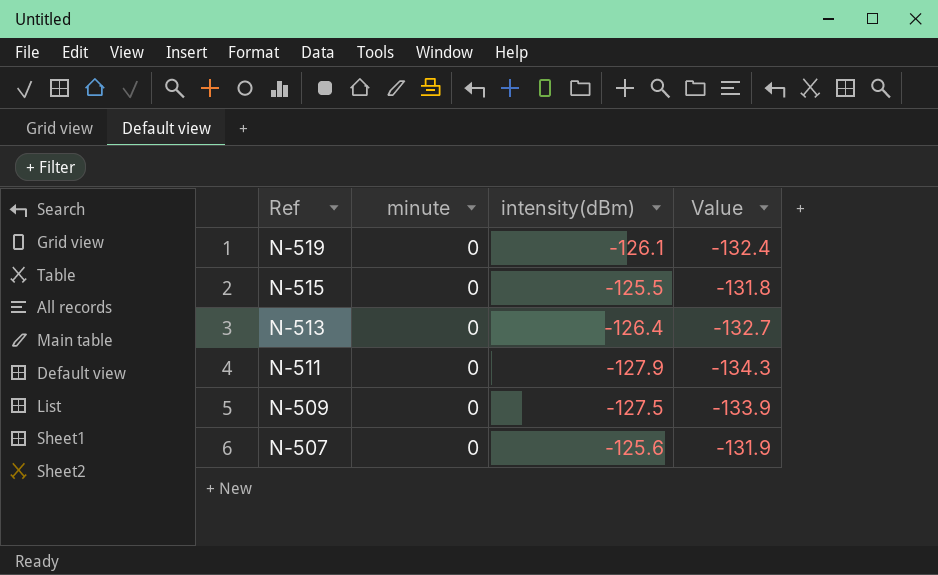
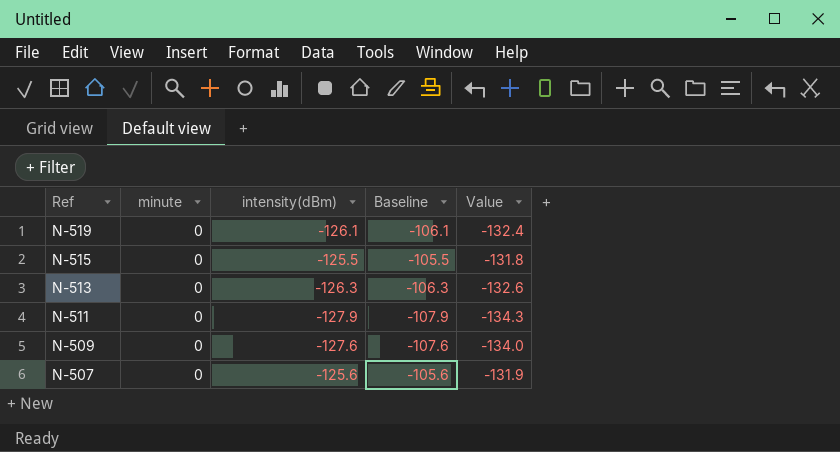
column Baseline | formula: none -> [intensity(dBm)] + 20
N-513 | intensity(dBm): -126.4 -> -126.3
N-513 | Value: -132.7 -> -132.6
N-509 | intensity(dBm): -127.5 -> -127.6
N-509 | Value: -133.9 -> -134.0

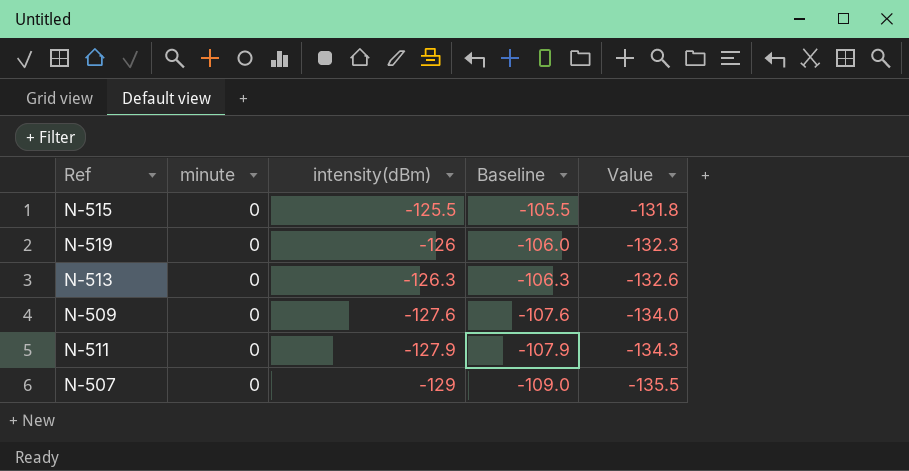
row order: Ref descending -> intensity(dBm) descending
N-519 | intensity(dBm): -126.1 -> -126
N-519 | Baseline: -106.1 -> -106.0
N-519 | Value: -132.4 -> -132.3
N-507 | intensity(dBm): -125.6 -> -129
N-507 | Baseline: -105.6 -> -109.0
N-507 | Value: -131.9 -> -135.5

